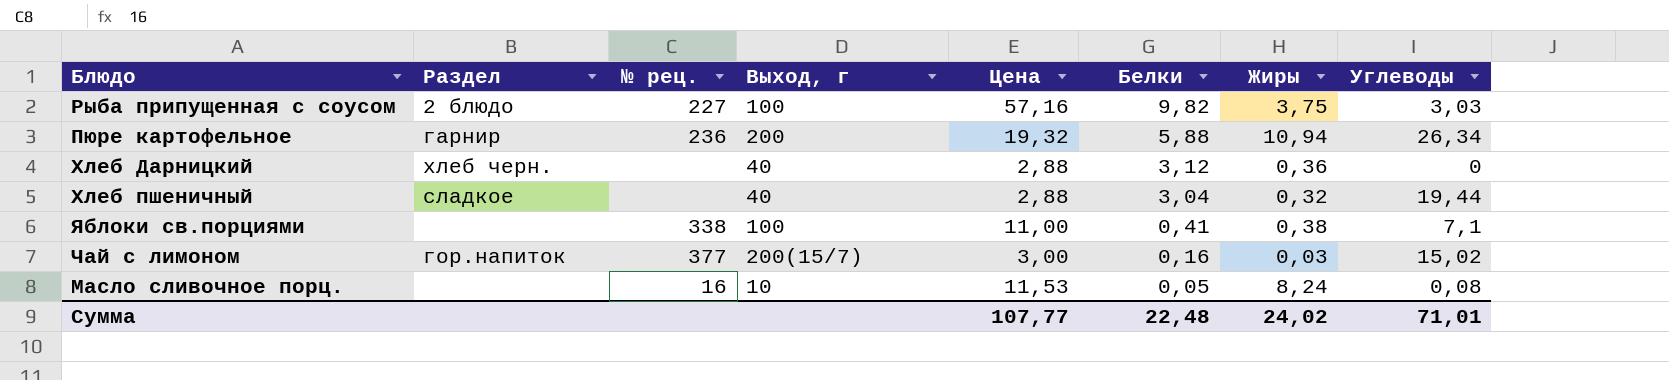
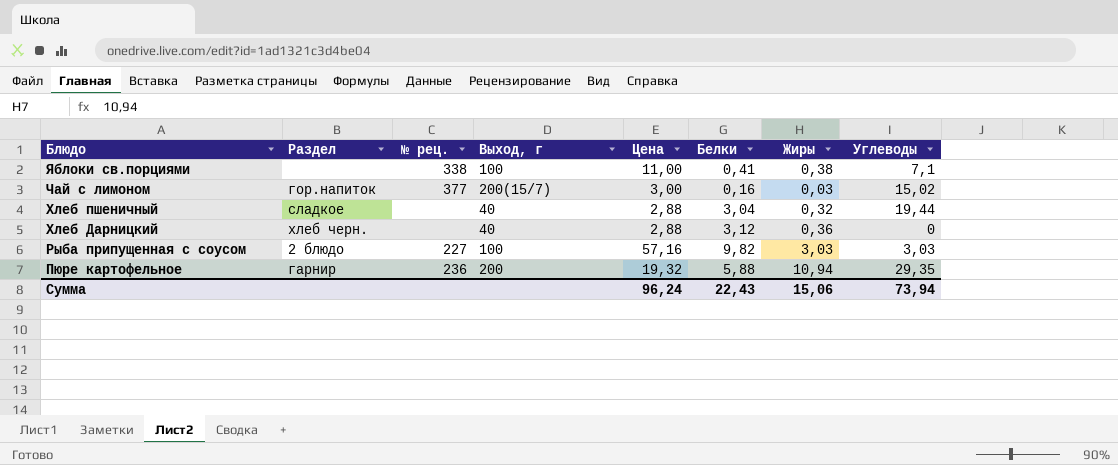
row order: Белки descending -> Блюдо descending
row Масло сливочное порц.: none | 16 | 10 | 11,53 | 0,05 | 8,24 | 0,08 -> none
Рыба припущенная с соусом | Жиры: 3,75 -> 3,03
Пюре картофельное | Углеводы: 26,34 -> 29,35
Сумма | Цена: 107,77 -> 96,24
Сумма | Белки: 22,48 -> 22,43
Сумма | Жиры: 24,02 -> 15,06
Сумма | Углеводы: 71,01 -> 73,94

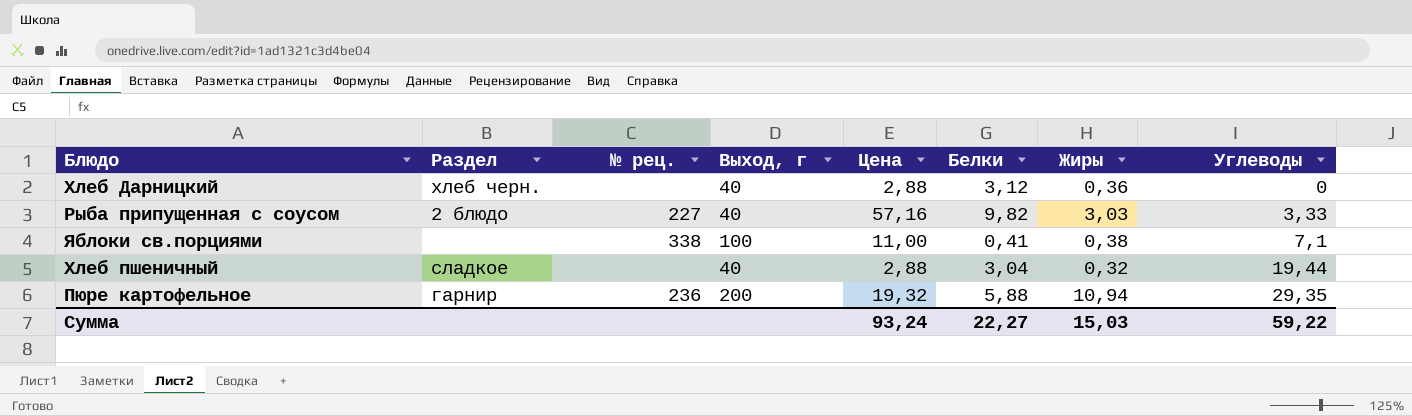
row order: Блюдо descending -> Углеводы ascending
row Чай с лимоном: гор.напиток | 377 | 200(15/7) | 3,00 | 0,16 | 0,03 | 15,02 -> none
Рыба припущенная с соусом | Выход, г: 100 -> 40
Рыба припущенная с соусом | Углеводы: 3,03 -> 3,33
Сумма | Цена: 96,24 -> 93,24
Сумма | Белки: 22,43 -> 22,27
Сумма | Жиры: 15,06 -> 15,03
Сумма | Углеводы: 73,94 -> 59,22

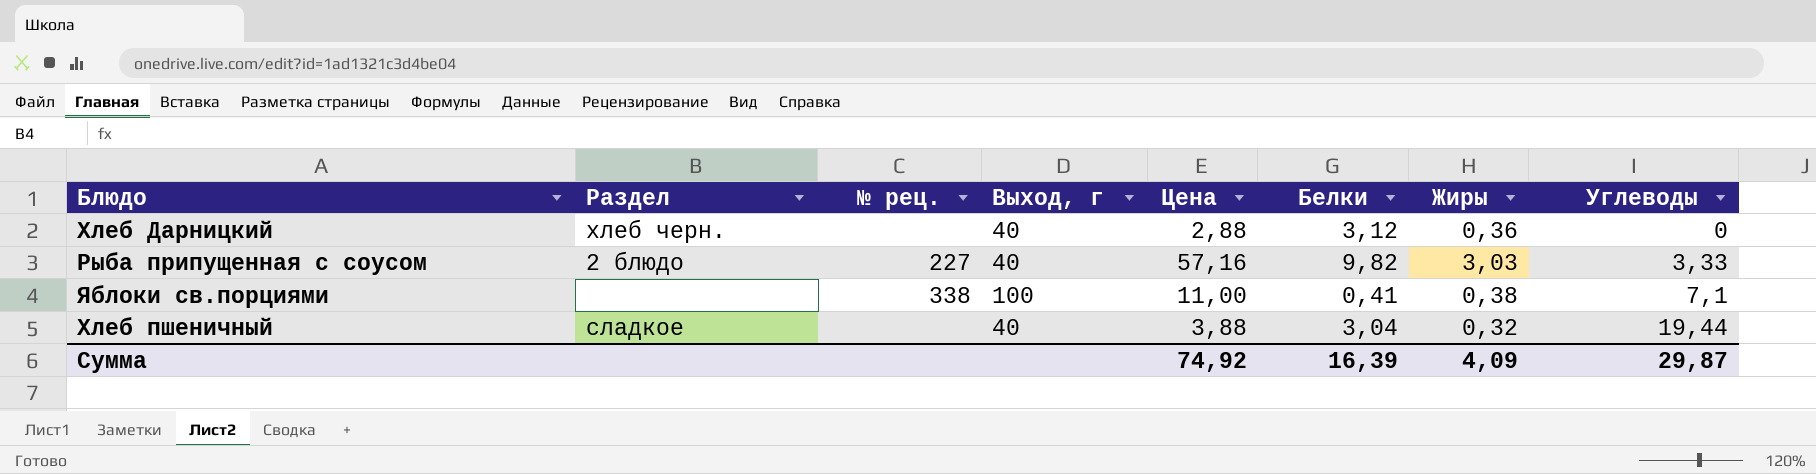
row Пюре картофельное: гарнир | 236 | 200 | 19,32 | 5,88 | 10,94 | 29,35 -> none
Хлеб пшеничный | Цена: 2,88 -> 3,88
Сумма | Цена: 93,24 -> 74,92
Сумма | Белки: 22,27 -> 16,39
Сумма | Жиры: 15,03 -> 4,09
Сумма | Углеводы: 59,22 -> 29,87

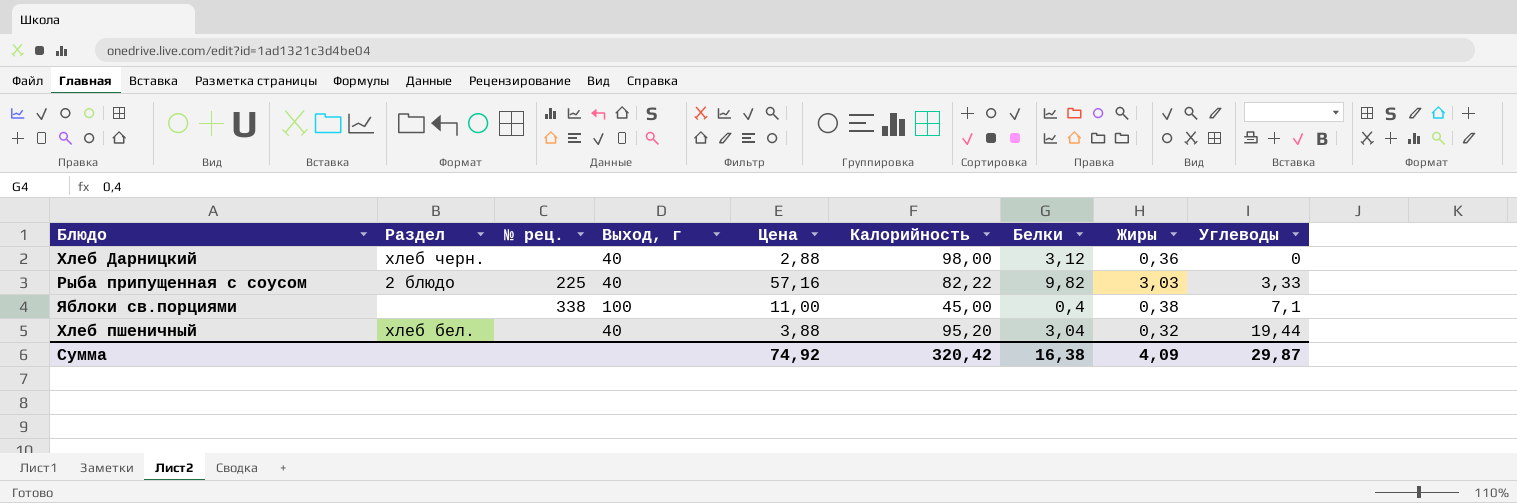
column Калорийность | position: none -> 6
Рыба припущенная с соусом | № рец.: 227 -> 225
Яблоки св.порциями | Белки: 0,41 -> 0,4
Хлеб пшеничный | Раздел: сладкое -> хлеб бел.
Сумма | Белки: 16,39 -> 16,38

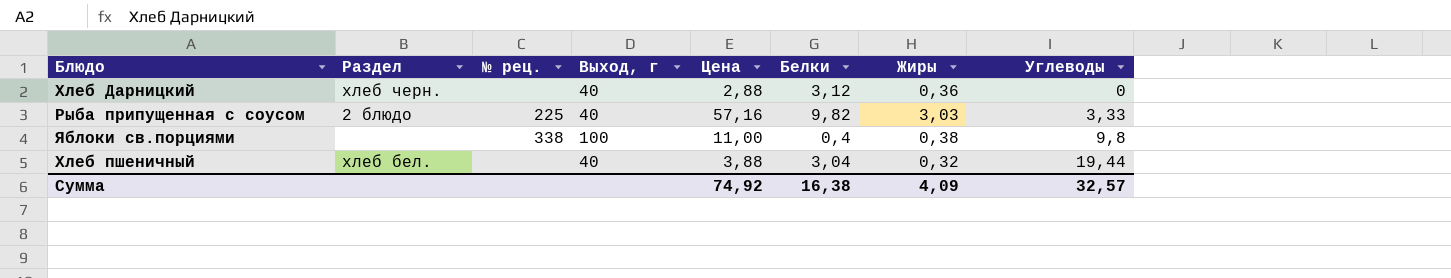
column Калорийность | position: 6 -> none
Яблоки св.порциями | Углеводы: 7,1 -> 9,8
Сумма | Углеводы: 29,87 -> 32,57

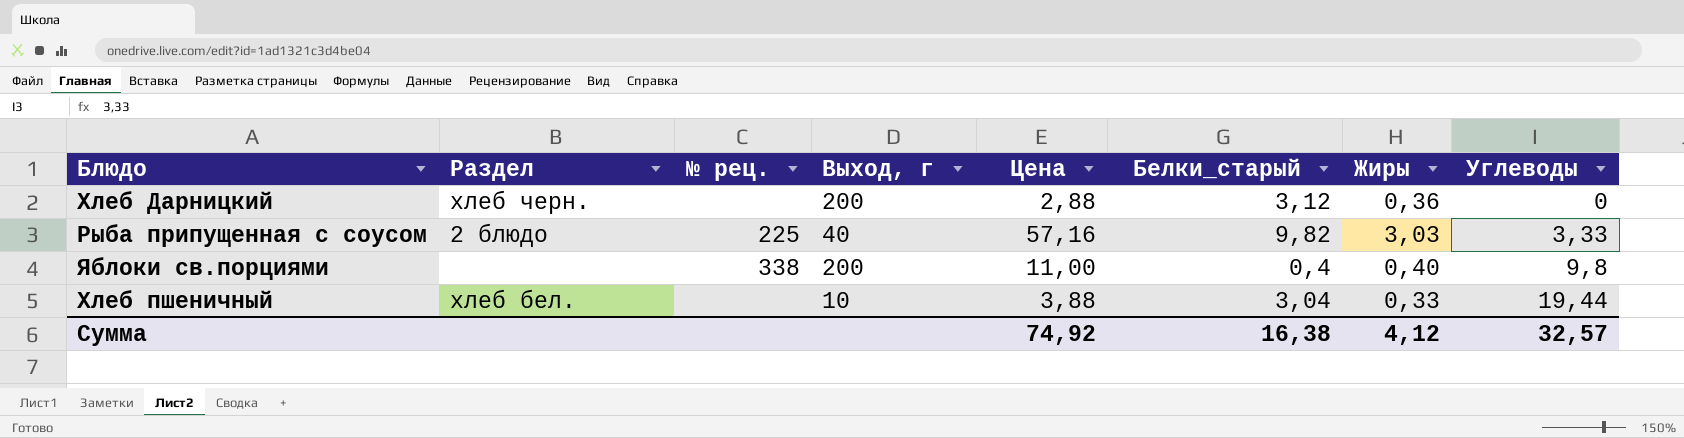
column name: Белки -> Белки_старый
Хлеб Дарницкий | Выход, г: 40 -> 200
Яблоки св.порциями | Выход, г: 100 -> 200
Яблоки св.порциями | Жиры: 0,38 -> 0,40
Хлеб пшеничный | Выход, г: 40 -> 10
Хлеб пшеничный | Жиры: 0,32 -> 0,33
Сумма | Жиры: 4,09 -> 4,12

